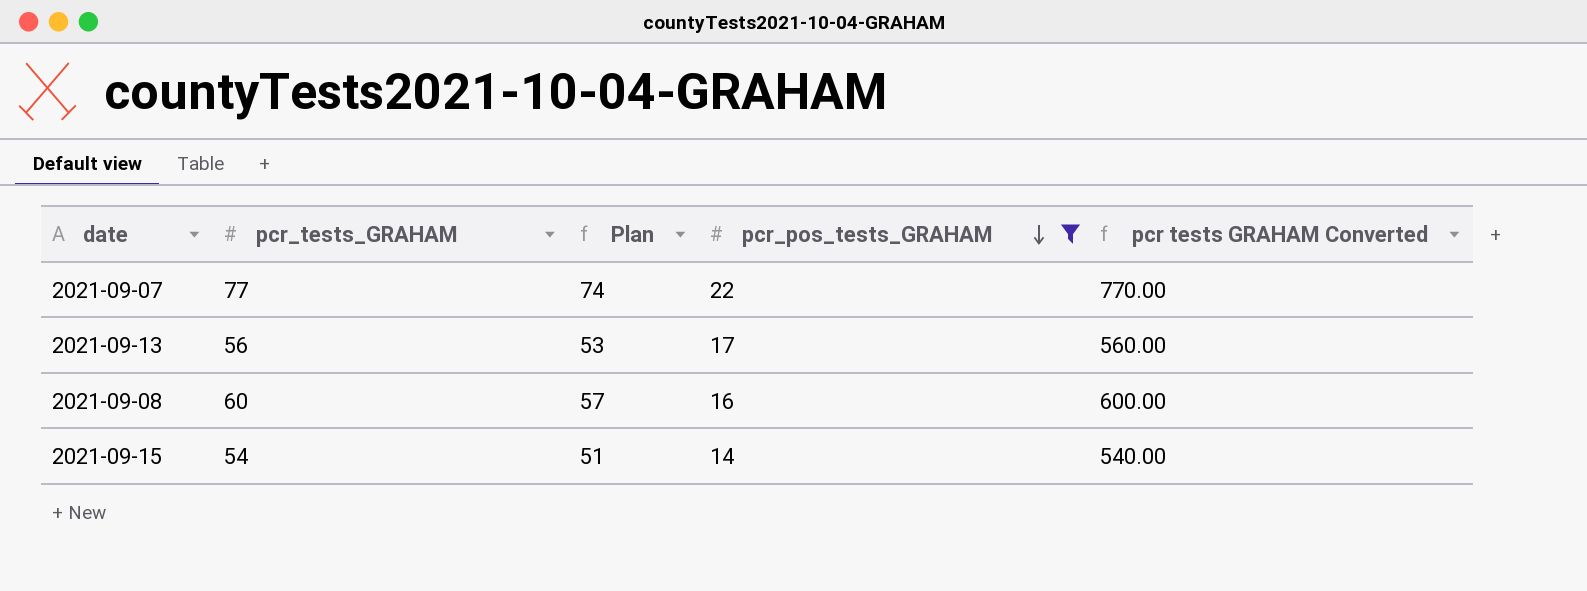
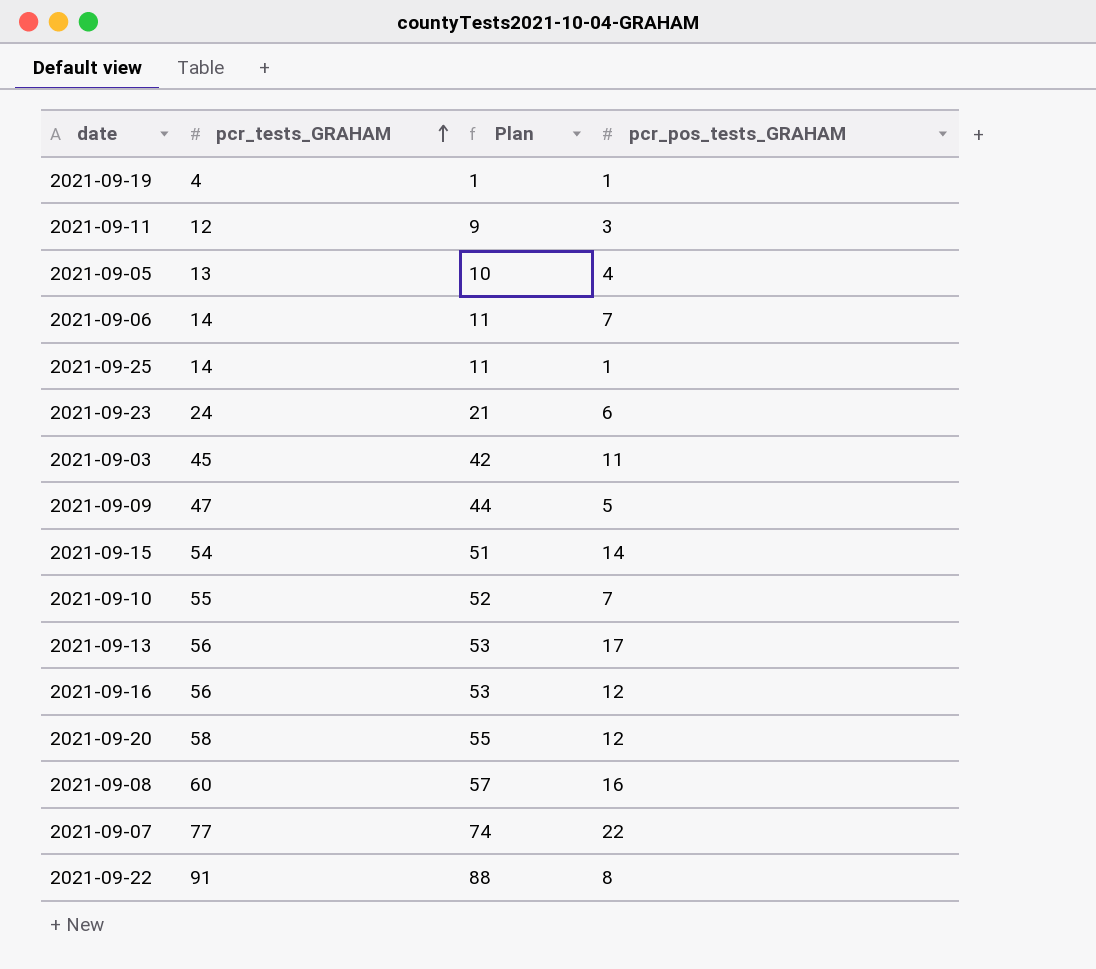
filter: pcr_pos_tests_GRAHAM >= 14 -> none
row order: pcr_pos_tests_GRAHAM descending -> pcr_tests_GRAHAM ascending
column pcr tests GRAHAM Converted | formula: [pcr_tests_GRAHAM] * 10 -> none

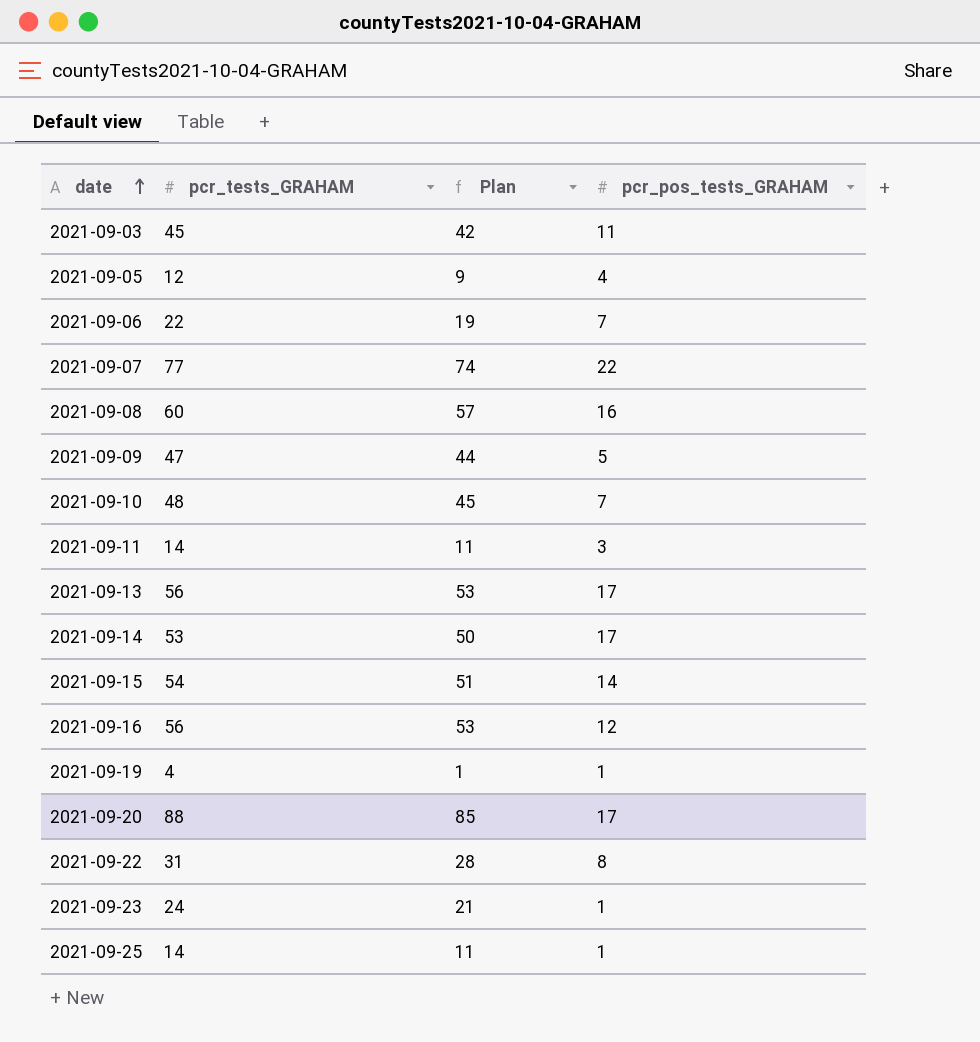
row order: pcr_tests_GRAHAM ascending -> date ascending
2021-09-05 | pcr_tests_GRAHAM: 13 -> 12
2021-09-05 | Plan: 10 -> 9
2021-09-06 | pcr_tests_GRAHAM: 14 -> 22
2021-09-06 | Plan: 11 -> 19
2021-09-10 | pcr_tests_GRAHAM: 55 -> 48
2021-09-10 | Plan: 52 -> 45
2021-09-11 | pcr_tests_GRAHAM: 12 -> 14
2021-09-11 | Plan: 9 -> 11
row 2021-09-14: none -> 53 | 50 | 17
2021-09-20 | pcr_tests_GRAHAM: 58 -> 88
2021-09-20 | Plan: 55 -> 85
2021-09-20 | pcr_pos_tests_GRAHAM: 12 -> 17
2021-09-22 | pcr_tests_GRAHAM: 91 -> 31
2021-09-22 | Plan: 88 -> 28
2021-09-23 | pcr_pos_tests_GRAHAM: 6 -> 1

